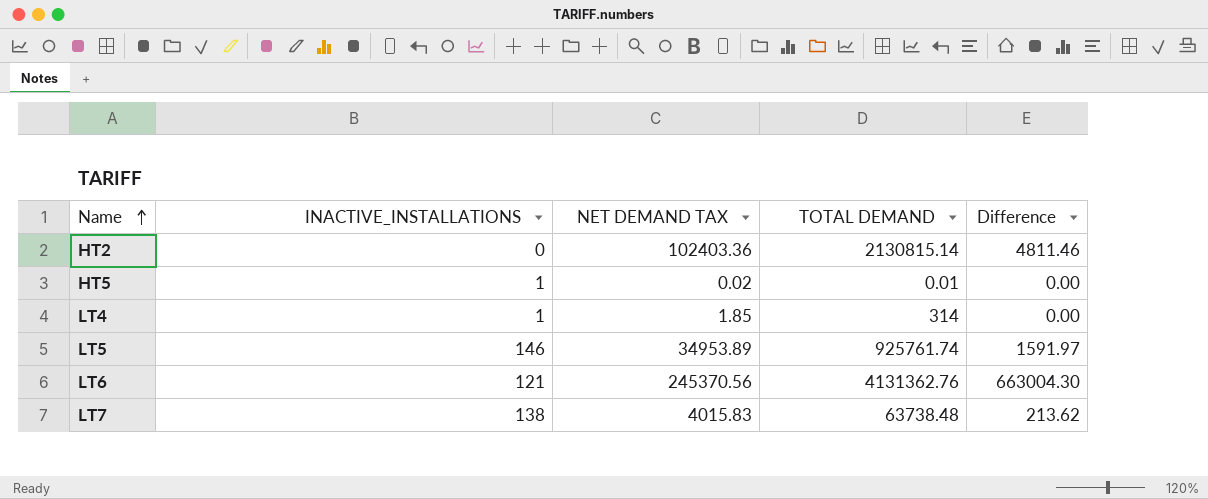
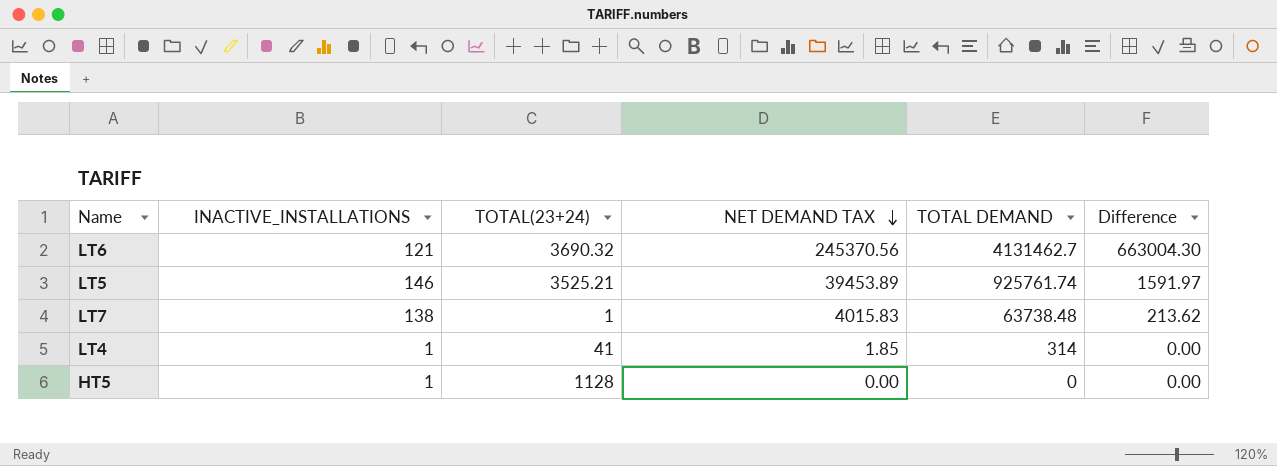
row order: Name ascending -> NET DEMAND TAX descending
column TOTAL(23+24) | position: none -> 3
row HT2: 0 | 102403.36 | 2130815.14 | 4811.46 -> none
LT6 | TOTAL DEMAND: 4131362.76 -> 4131462.7
LT5 | NET DEMAND TAX: 34953.89 -> 39453.89
HT5 | NET DEMAND TAX: 0.02 -> 0.00
HT5 | TOTAL DEMAND: 0.01 -> 0

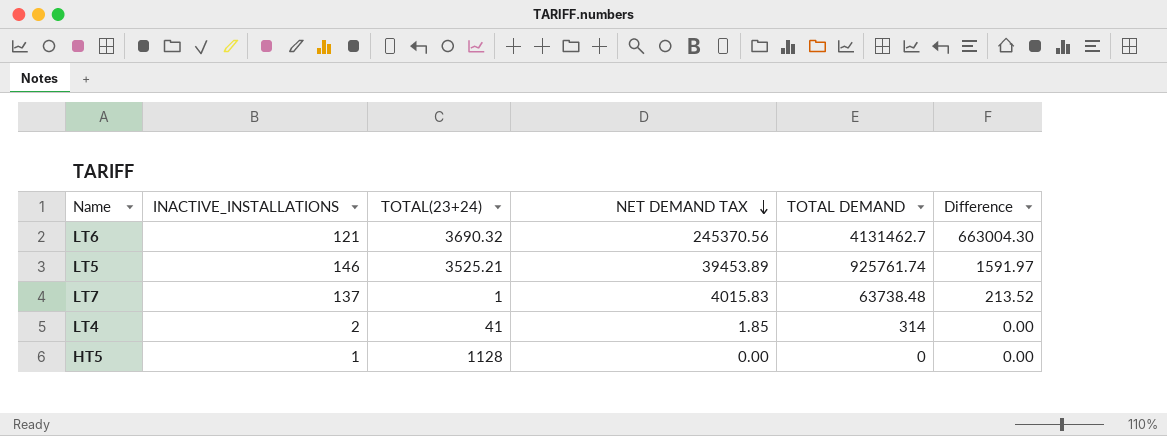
LT7 | INACTIVE_INSTALLATIONS: 138 -> 137
LT7 | Difference: 213.62 -> 213.52
LT4 | INACTIVE_INSTALLATIONS: 1 -> 2

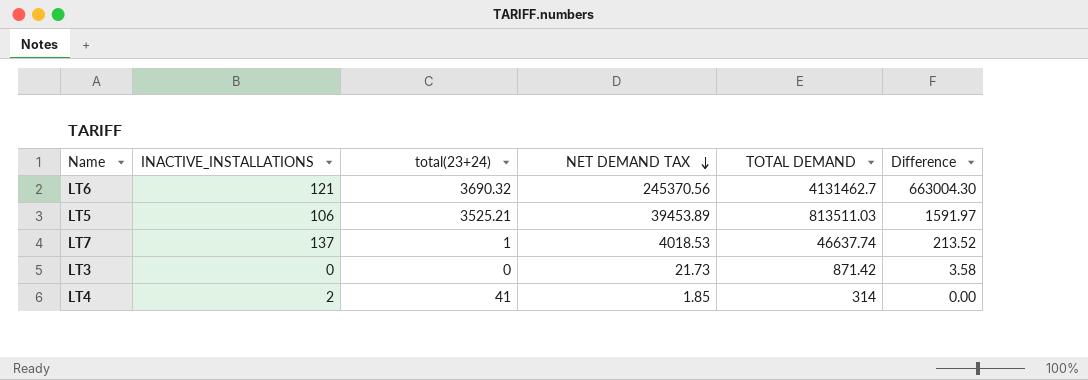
column name: TOTAL(23+24) -> total(23+24)
row HT5: 1 | 1128 | 0.00 | 0 | 0.00 -> none
LT5 | INACTIVE_INSTALLATIONS: 146 -> 106
LT5 | TOTAL DEMAND: 925761.74 -> 813511.03
LT7 | NET DEMAND TAX: 4015.83 -> 4018.53
LT7 | TOTAL DEMAND: 63738.48 -> 46637.74
row LT3: none -> 0 | 0 | 21.73 | 871.42 | 3.58

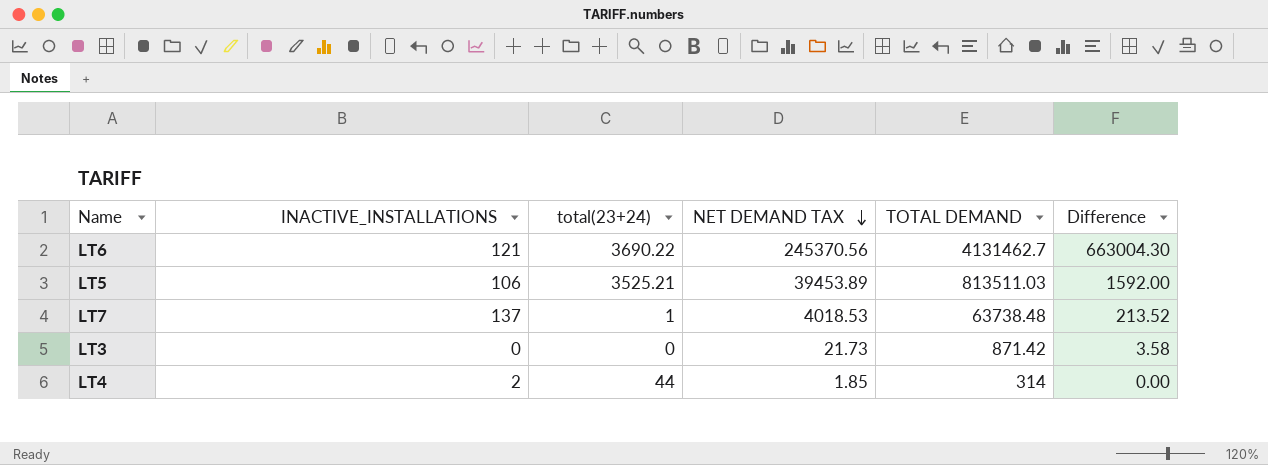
LT6 | total(23+24): 3690.32 -> 3690.22
LT5 | Difference: 1591.97 -> 1592.00
LT7 | TOTAL DEMAND: 46637.74 -> 63738.48
LT4 | total(23+24): 41 -> 44

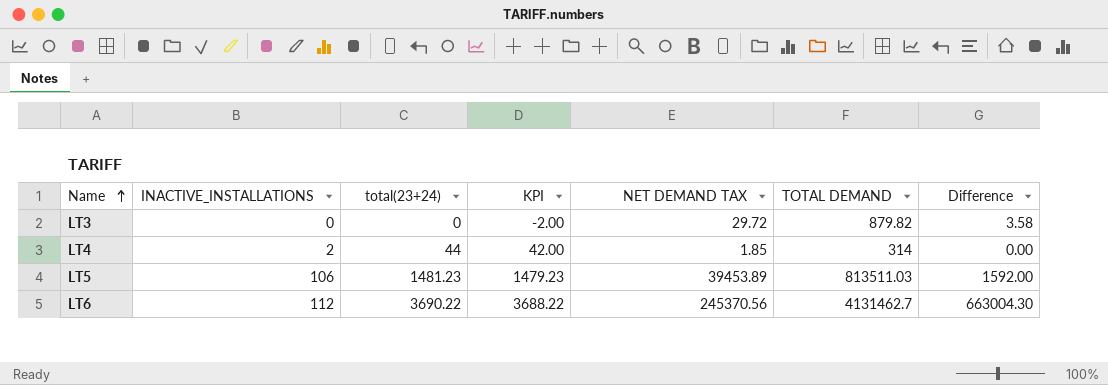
row order: NET DEMAND TAX descending -> Name ascending
column KPI | formula: none -> [total(23+24)] - 2
row LT7: 137 | 1 | 4018.53 | 63738.48 | 213.52 -> none
LT3 | NET DEMAND TAX: 21.73 -> 29.72
LT3 | TOTAL DEMAND: 871.42 -> 879.82
LT5 | total(23+24): 3525.21 -> 1481.23
LT6 | INACTIVE_INSTALLATIONS: 121 -> 112

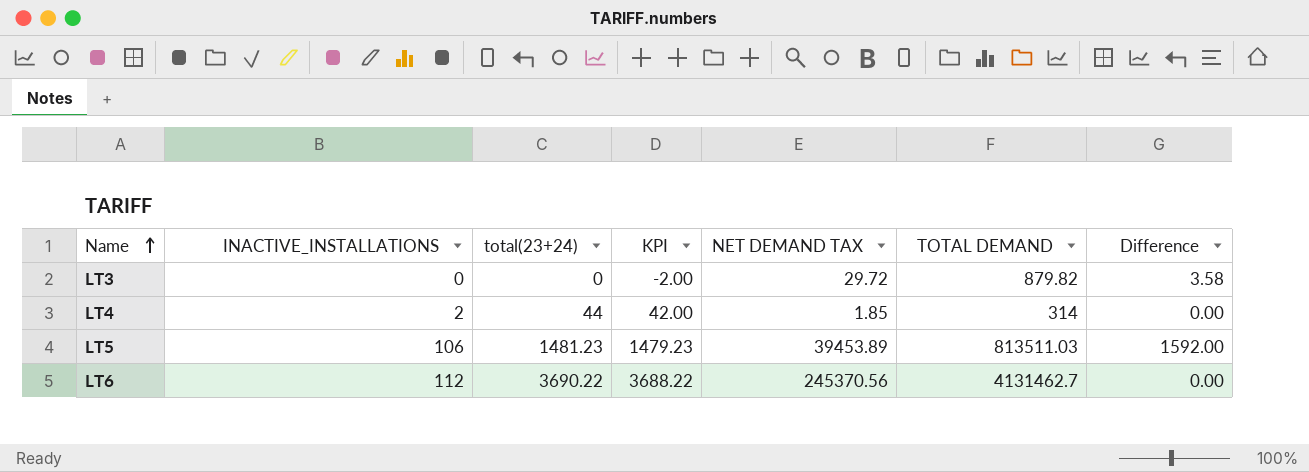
LT6 | Difference: 663004.30 -> 0.00

